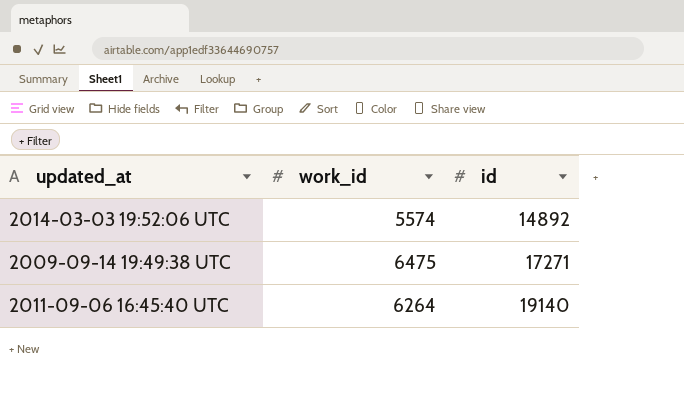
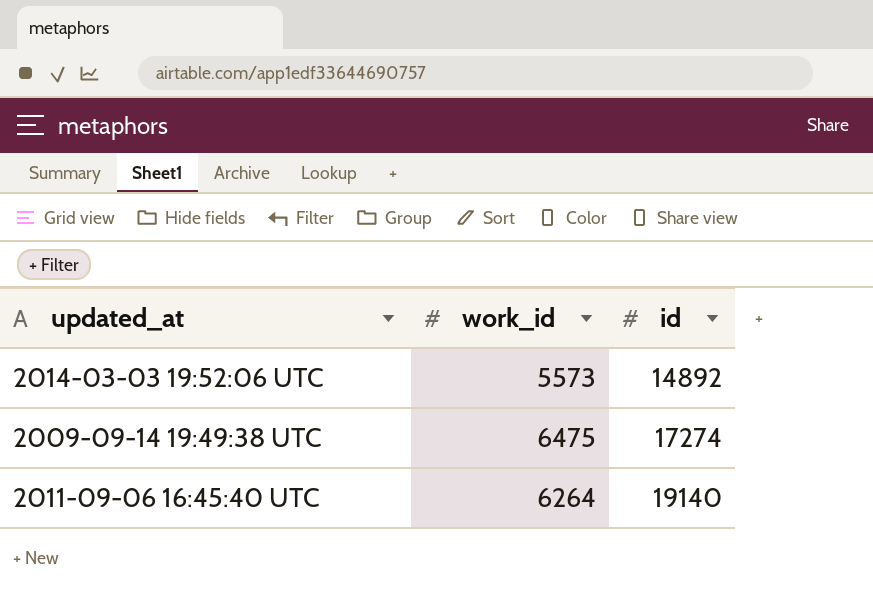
2014-03-03 19:52:06 UTC | work_id: 5574 -> 5573
2009-09-14 19:49:38 UTC | id: 17271 -> 17274

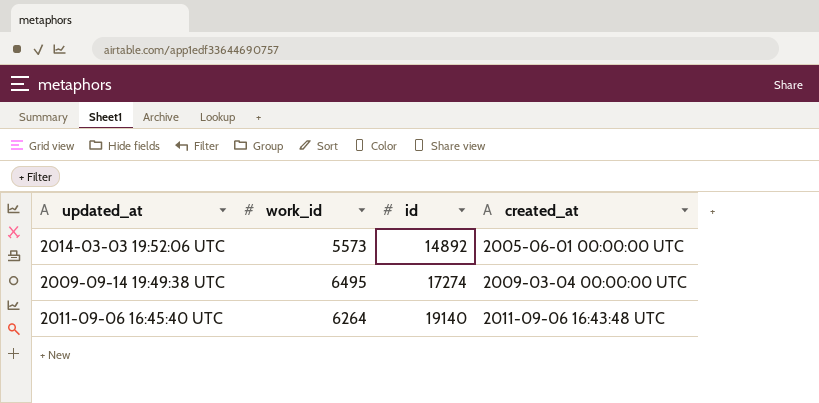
column created_at | position: none -> 4
2009-09-14 19:49:38 UTC | work_id: 6475 -> 6495

